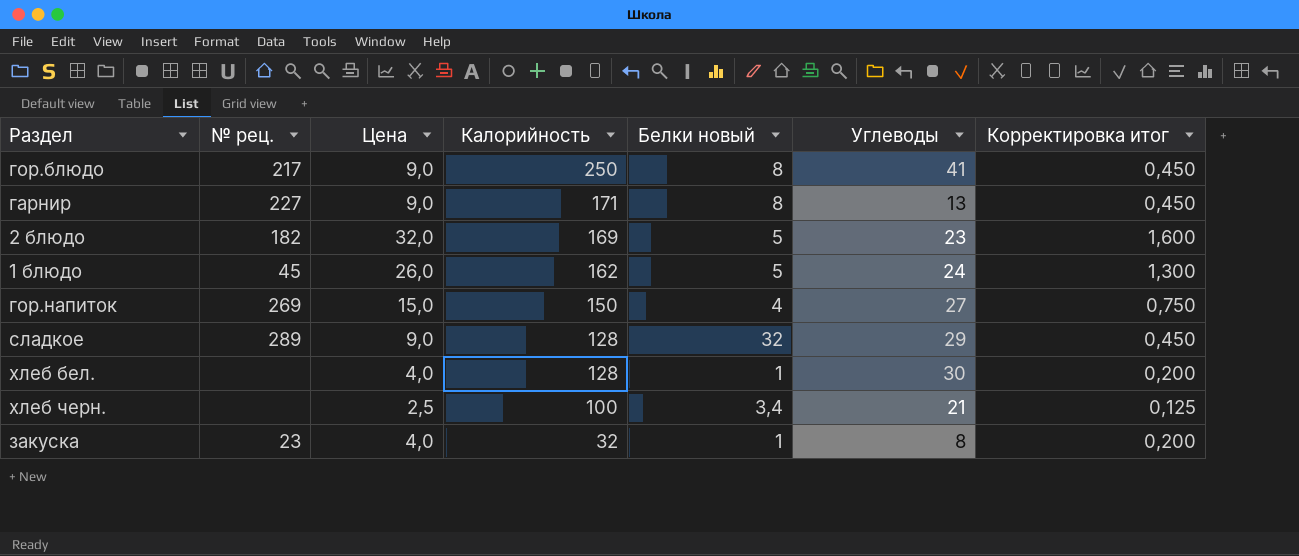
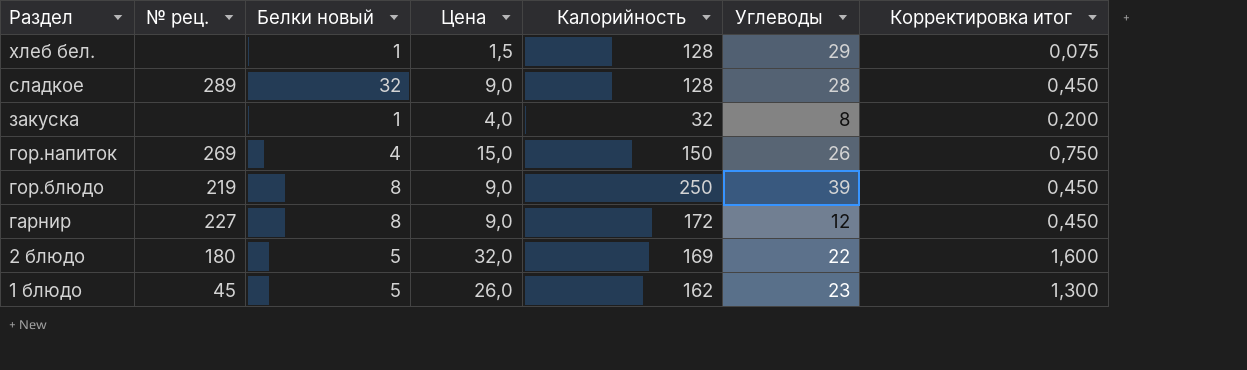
row order: Калорийность descending -> Раздел descending
column Белки новый | position: 5 -> 3
row хлеб черн.: none | 2,5 | 100 | 3,4 | 21 | 0,125 -> none
хлеб бел. | Цена: 4,0 -> 1,5
хлеб бел. | Углеводы: 30 -> 29
хлеб бел. | Корректировка итог: 0,200 -> 0,075
сладкое | Углеводы: 29 -> 28
закуска | № рец.: 23 -> none
гор.напиток | Углеводы: 27 -> 26
гор.блюдо | № рец.: 217 -> 219
гор.блюдо | Углеводы: 41 -> 39
гарнир | Калорийность: 171 -> 172
гарнир | Углеводы: 13 -> 12
2 блюдо | № рец.: 182 -> 180
2 блюдо | Углеводы: 23 -> 22
1 блюдо | Углеводы: 24 -> 23

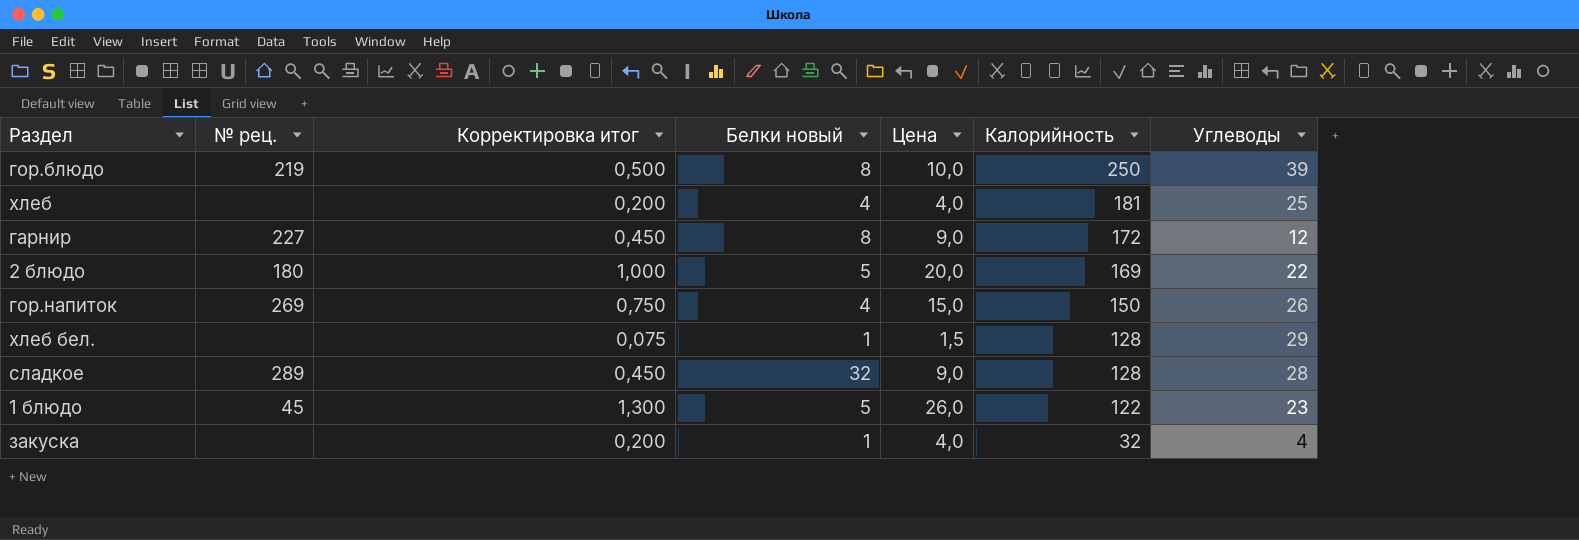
row order: Раздел descending -> Калорийность descending
column Корректировка итог | position: 7 -> 3
гор.блюдо | Корректировка итог: 0,450 -> 0,500
гор.блюдо | Цена: 9,0 -> 10,0
row хлеб: none -> none | 0,200 | 4 | 4,0 | 181 | 25
2 блюдо | Корректировка итог: 1,600 -> 1,000
2 блюдо | Цена: 32,0 -> 20,0
1 блюдо | Калорийность: 162 -> 122
закуска | Углеводы: 8 -> 4

